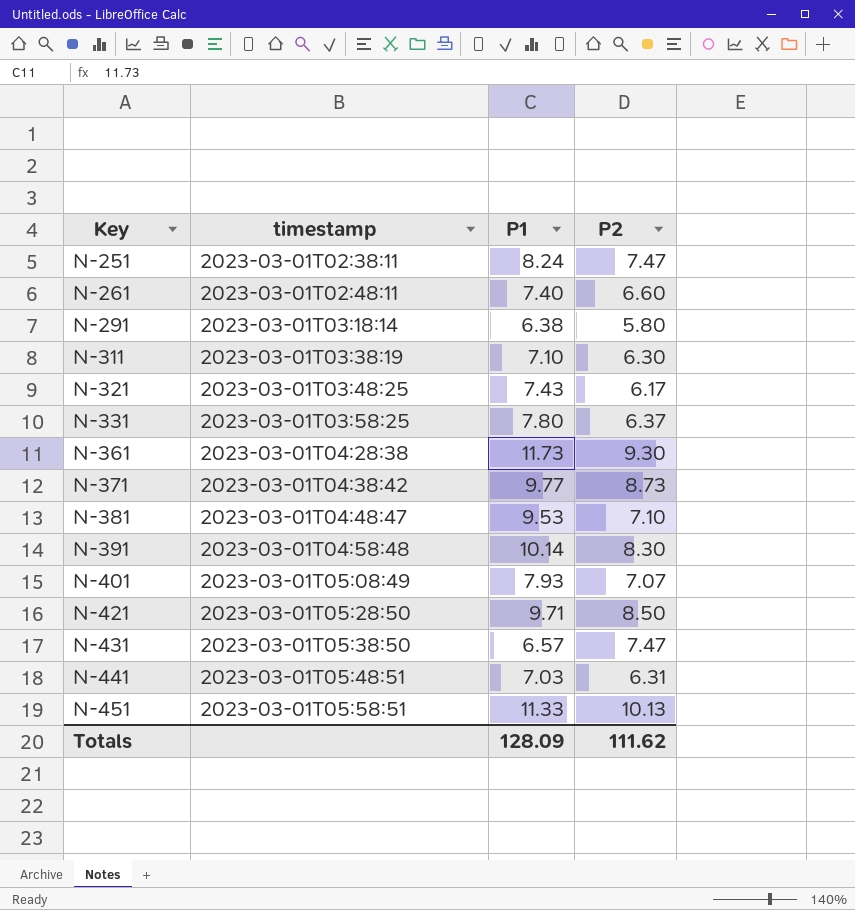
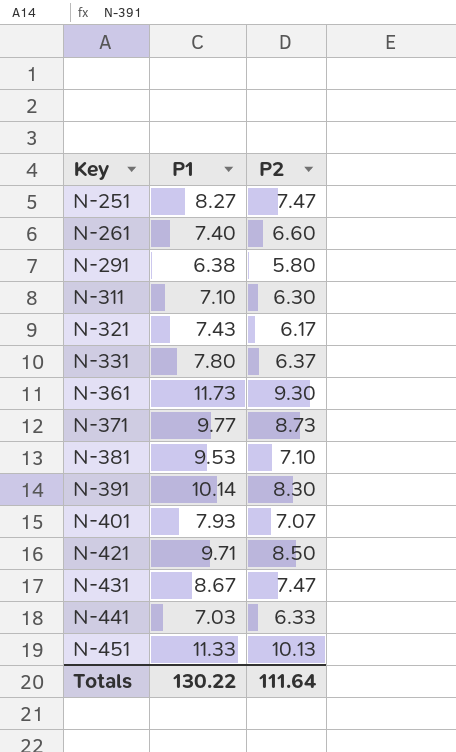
column timestamp | position: 2 -> none
N-251 | P1: 8.24 -> 8.27
N-431 | P1: 6.57 -> 8.67
N-441 | P2: 6.31 -> 6.33
Totals | P1: 128.09 -> 130.22
Totals | P2: 111.62 -> 111.64

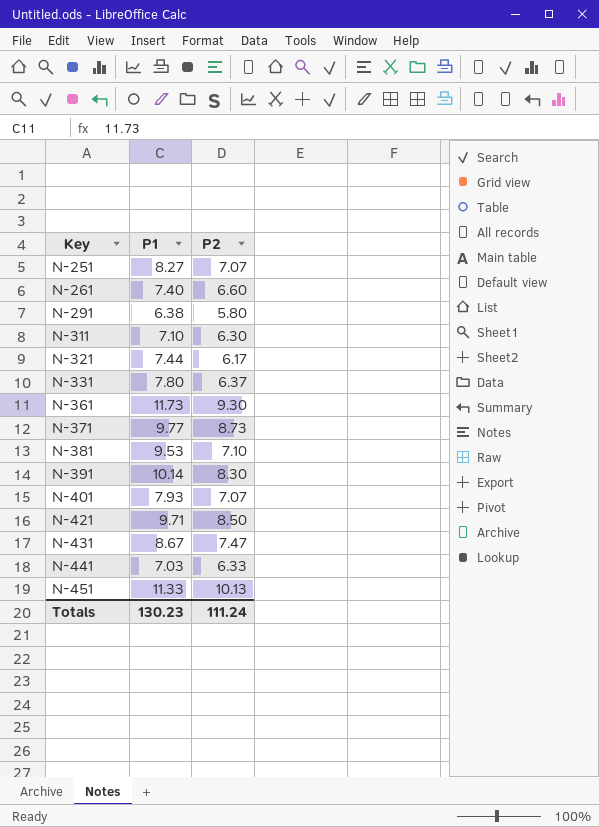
N-251 | P2: 7.47 -> 7.07
N-321 | P1: 7.43 -> 7.44
Totals | P1: 130.22 -> 130.23
Totals | P2: 111.64 -> 111.24

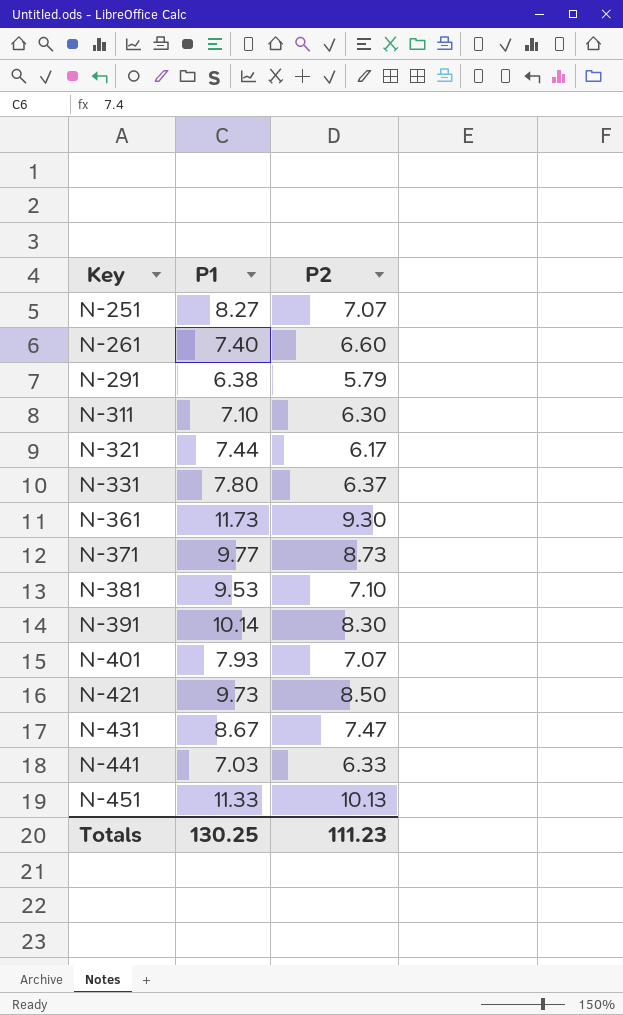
N-291 | P2: 5.80 -> 5.79
N-421 | P1: 9.71 -> 9.73
Totals | P1: 130.23 -> 130.25
Totals | P2: 111.24 -> 111.23

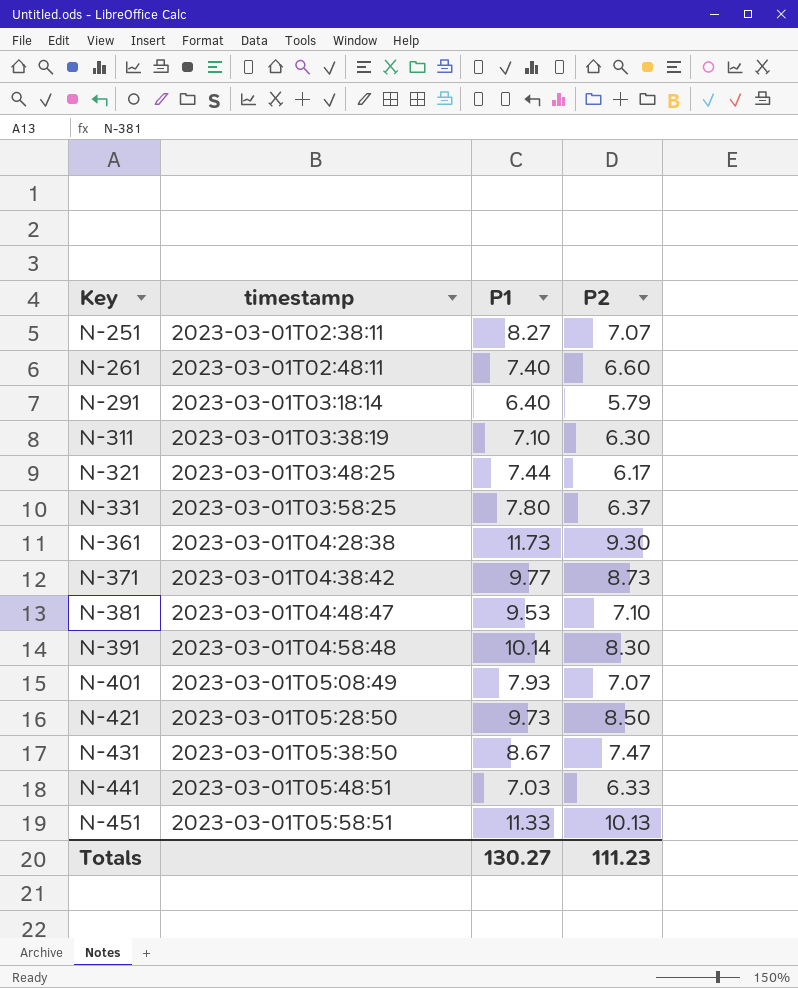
column timestamp | position: none -> 2
N-291 | P1: 6.38 -> 6.40
Totals | P1: 130.25 -> 130.27

